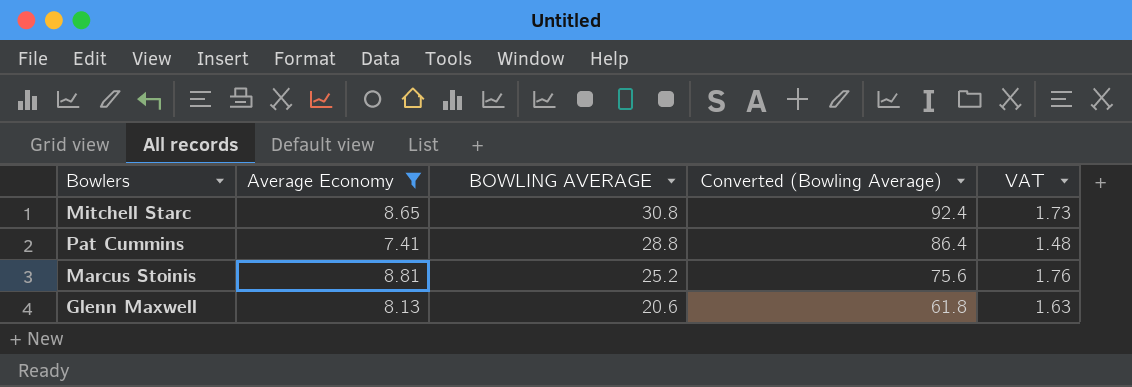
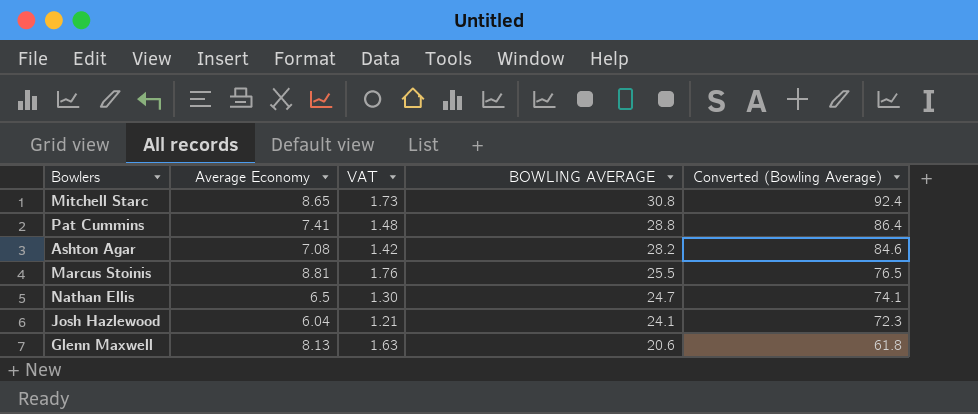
filter: Average Economy >= 7.41 -> none
column VAT | position: 5 -> 3
Marcus Stoinis | BOWLING AVERAGE: 25.2 -> 25.5
Marcus Stoinis | Converted (Bowling Average): 75.6 -> 76.5

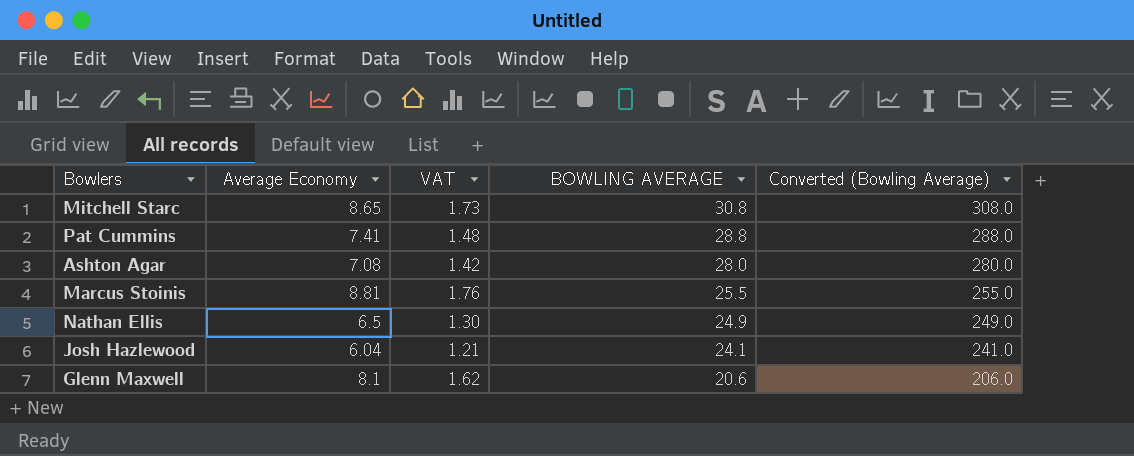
column Converted (Bowling Average) | formula: [BOWLING AVERAGE] * 3 -> [BOWLING AVERAGE] * 10
Ashton Agar | BOWLING AVERAGE: 28.2 -> 28.0
Nathan Ellis | BOWLING AVERAGE: 24.7 -> 24.9
Glenn Maxwell | Average Economy: 8.13 -> 8.1
Glenn Maxwell | VAT: 1.63 -> 1.62

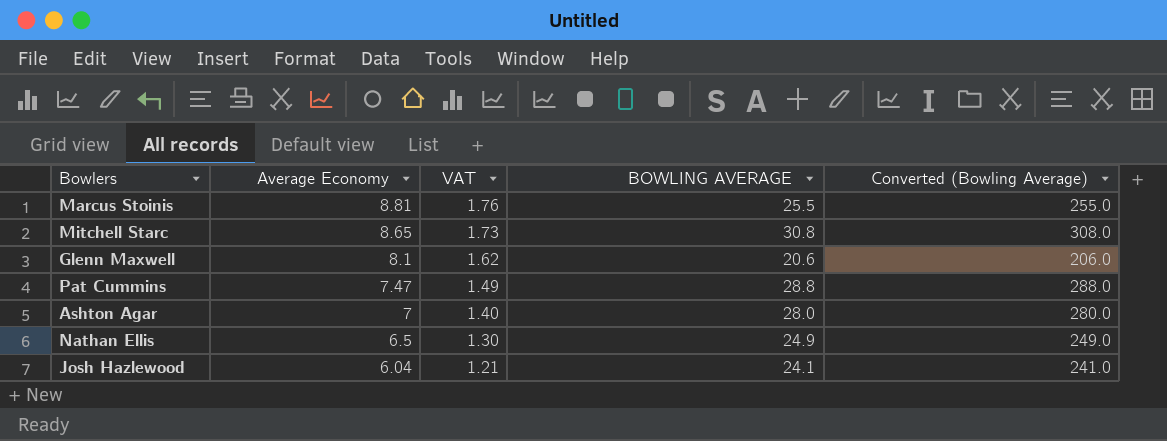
row order: BOWLING AVERAGE descending -> Average Economy descending
Pat Cummins | Average Economy: 7.41 -> 7.47
Pat Cummins | VAT: 1.48 -> 1.49
Ashton Agar | Average Economy: 7.08 -> 7
Ashton Agar | VAT: 1.42 -> 1.40

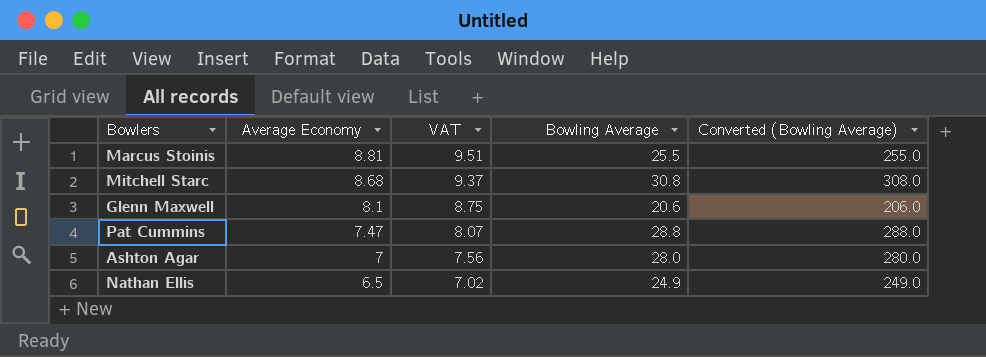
column VAT | formula: [Average Economy] * 0.2 -> [Average Economy] * 1.08
column name: BOWLING AVERAGE -> Bowling Average
row Josh Hazlewood: 6.04 | 1.21 | 24.1 | 241.0 -> none
Mitchell Starc | Average Economy: 8.65 -> 8.68

